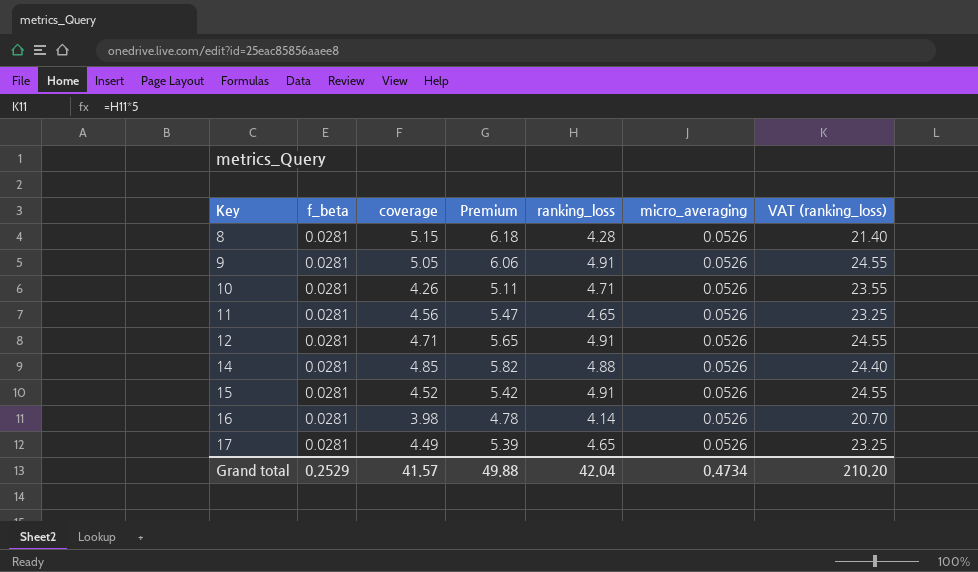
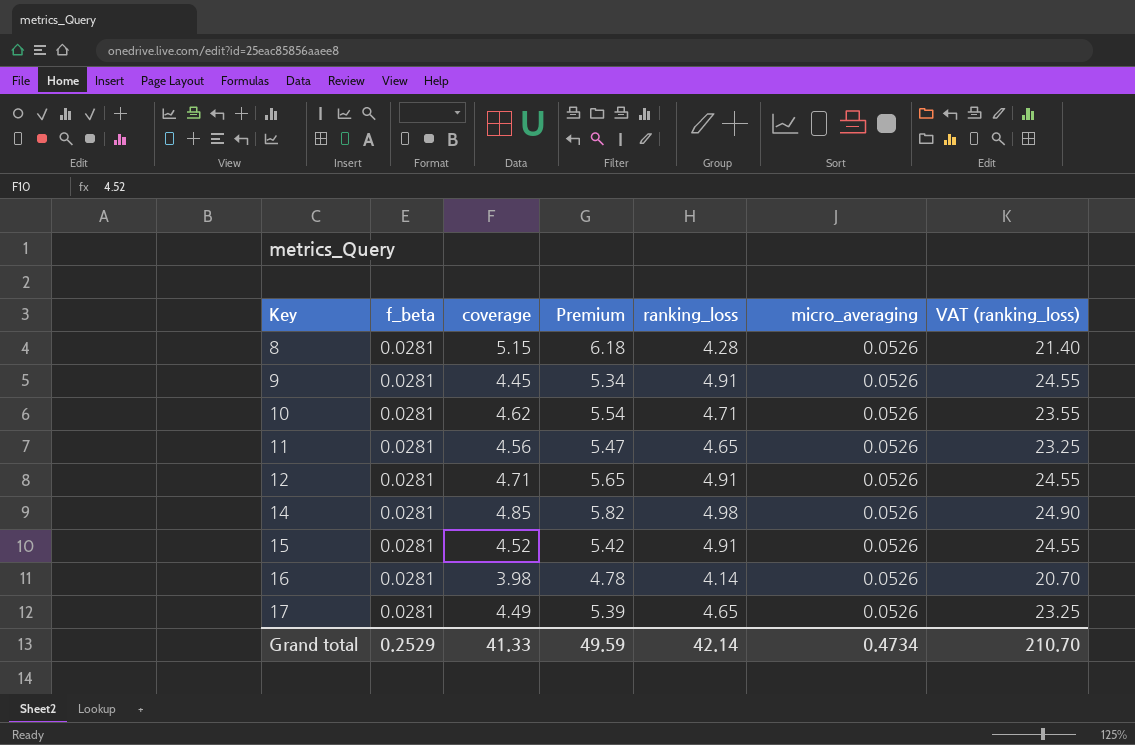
9 | coverage: 5.05 -> 4.45
9 | Premium: 6.06 -> 5.34
10 | coverage: 4.26 -> 4.62
10 | Premium: 5.11 -> 5.54
14 | ranking_loss: 4.88 -> 4.98
14 | VAT (ranking_loss): 24.40 -> 24.90
Grand total | coverage: 41.57 -> 41.33
Grand total | Premium: 49.88 -> 49.59
Grand total | ranking_loss: 42.04 -> 42.14
Grand total | VAT (ranking_loss): 210.20 -> 210.70

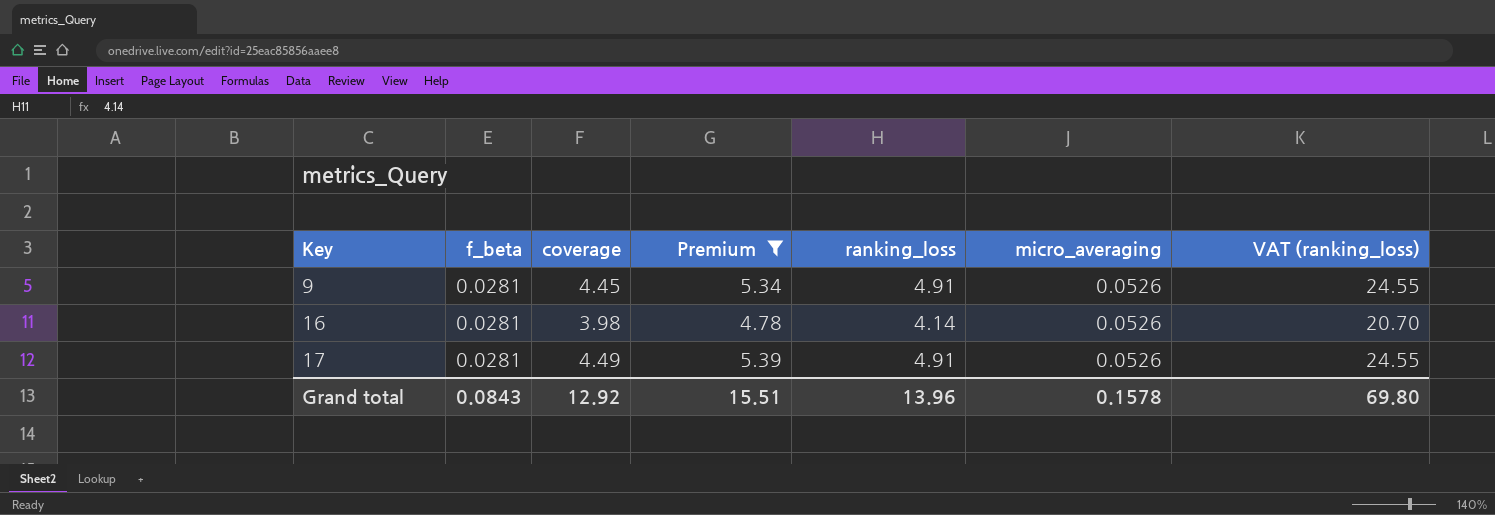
filter: none -> Premium <= 5.39
17 | ranking_loss: 4.65 -> 4.91
17 | VAT (ranking_loss): 23.25 -> 24.55
Grand total | f_beta: 0.2529 -> 0.0843
Grand total | coverage: 41.33 -> 12.92
Grand total | Premium: 49.59 -> 15.51
Grand total | ranking_loss: 42.14 -> 13.96
Grand total | micro_averaging: 0.4734 -> 0.1578
Grand total | VAT (ranking_loss): 210.70 -> 69.80

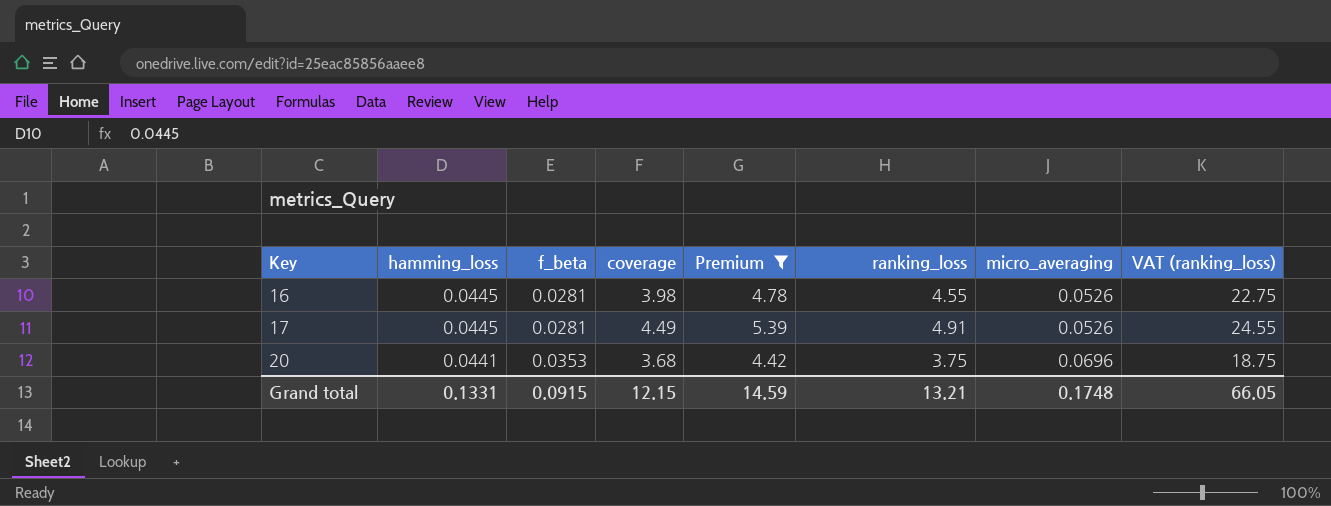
column hamming_loss | position: none -> 2
row 9: 0.0281 | 4.45 | 5.34 | 4.91 | 0.0526 | 24.55 -> none
16 | ranking_loss: 4.14 -> 4.55
16 | VAT (ranking_loss): 20.70 -> 22.75
row 20: none -> 0.0441 | 0.0353 | 3.68 | 4.42 | 3.75 | 0.0696 | 18.75
Grand total | f_beta: 0.0843 -> 0.0915
Grand total | coverage: 12.92 -> 12.15
Grand total | Premium: 15.51 -> 14.59
Grand total | ranking_loss: 13.96 -> 13.21
Grand total | micro_averaging: 0.1578 -> 0.1748
Grand total | VAT (ranking_loss): 69.80 -> 66.05

